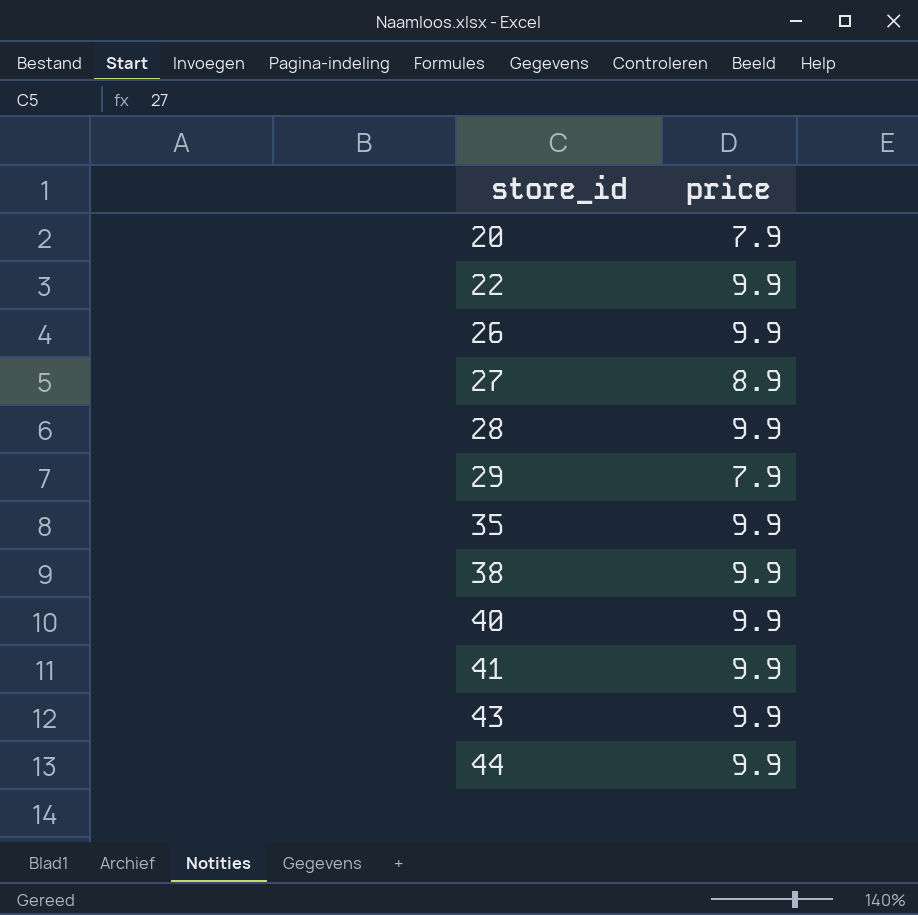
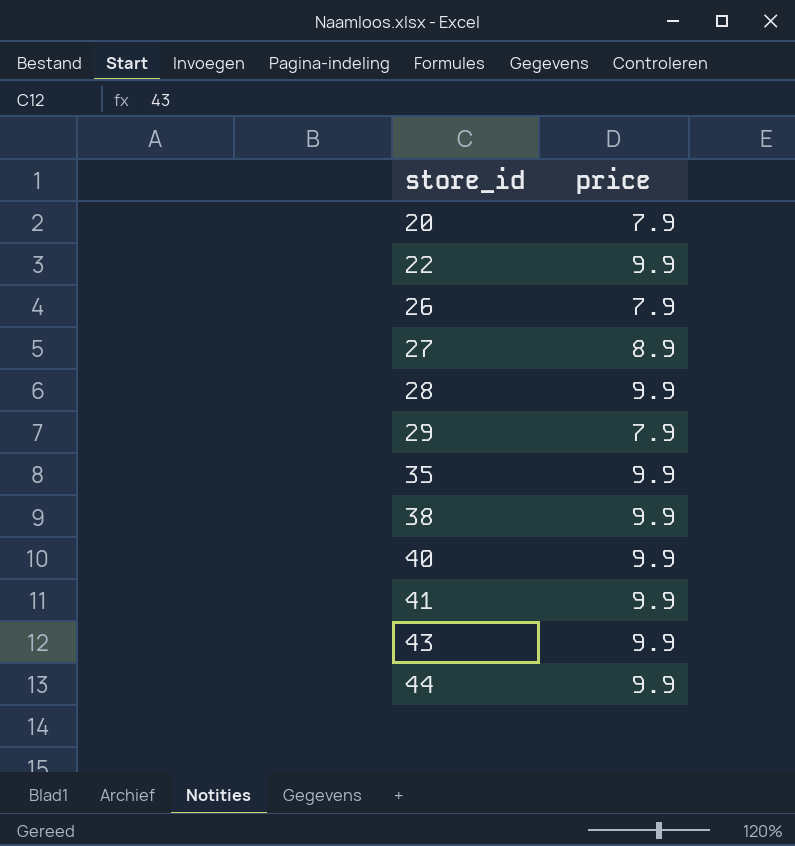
26 | price: 9.9 -> 7.9

